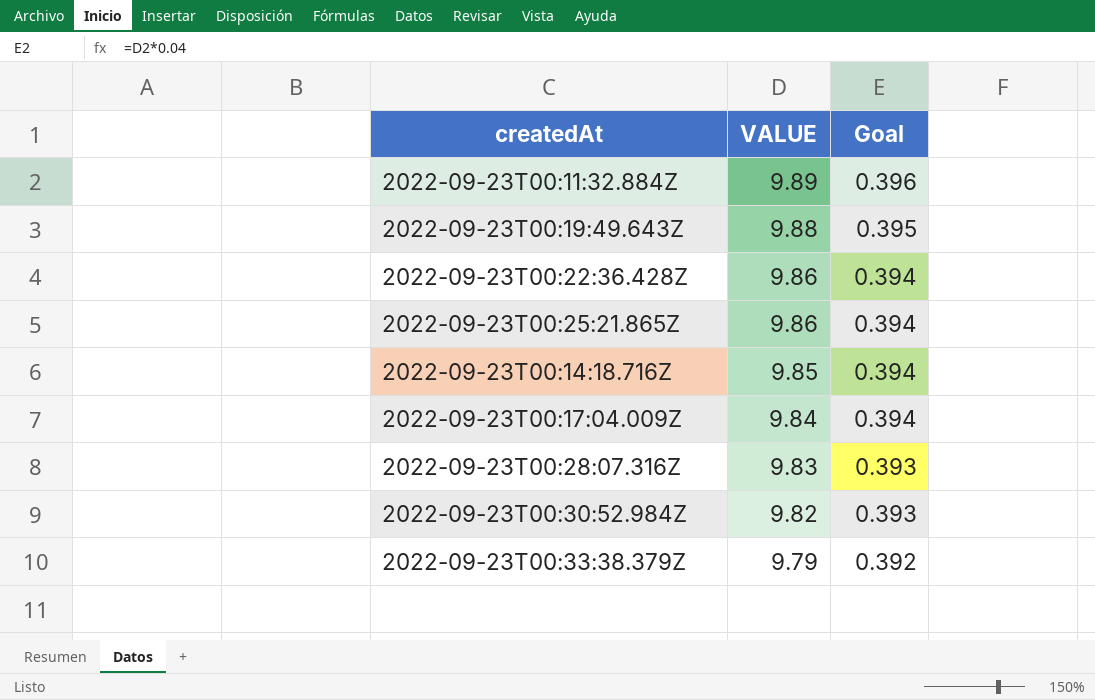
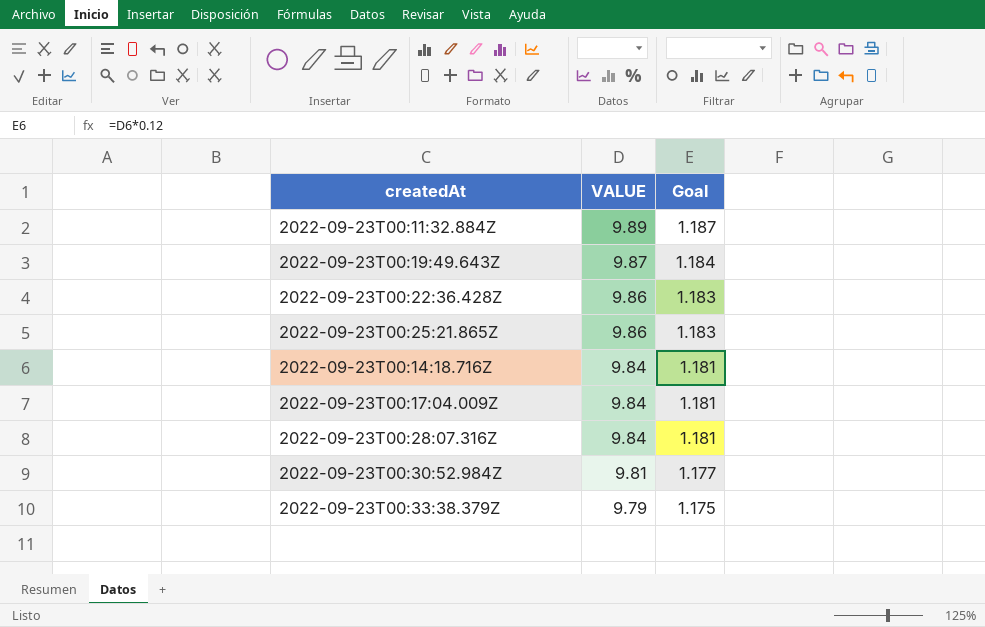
column Goal | formula: [VALUE] * 0.04 -> [VALUE] * 0.12
2022-09-23T00:19:49.643Z | VALUE: 9.88 -> 9.87
2022-09-23T00:14:18.716Z | VALUE: 9.85 -> 9.84
2022-09-23T00:28:07.316Z | VALUE: 9.83 -> 9.84
2022-09-23T00:30:52.984Z | VALUE: 9.82 -> 9.81

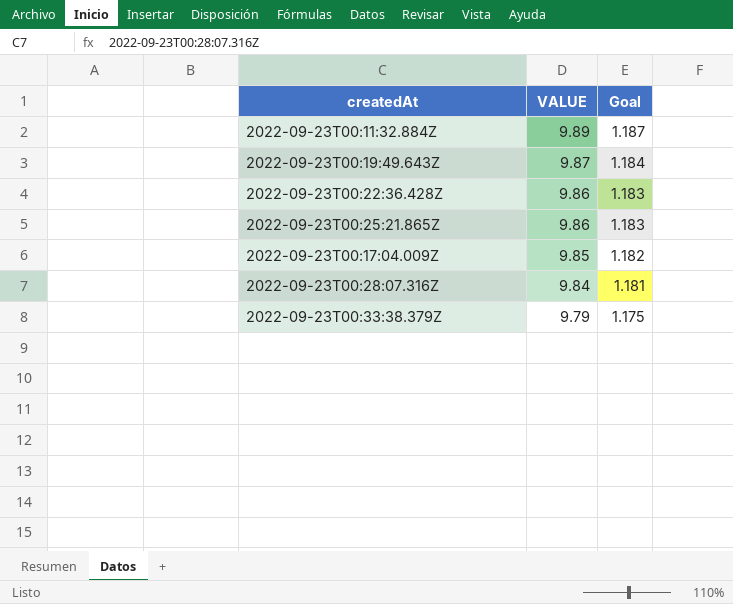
row 2022-09-23T00:14:18.716Z: 9.84 | 1.181 -> none
row 2022-09-23T00:30:52.984Z: 9.81 | 1.177 -> none
2022-09-23T00:17:04.009Z | VALUE: 9.84 -> 9.85
2022-09-23T00:17:04.009Z | Goal: 1.181 -> 1.182

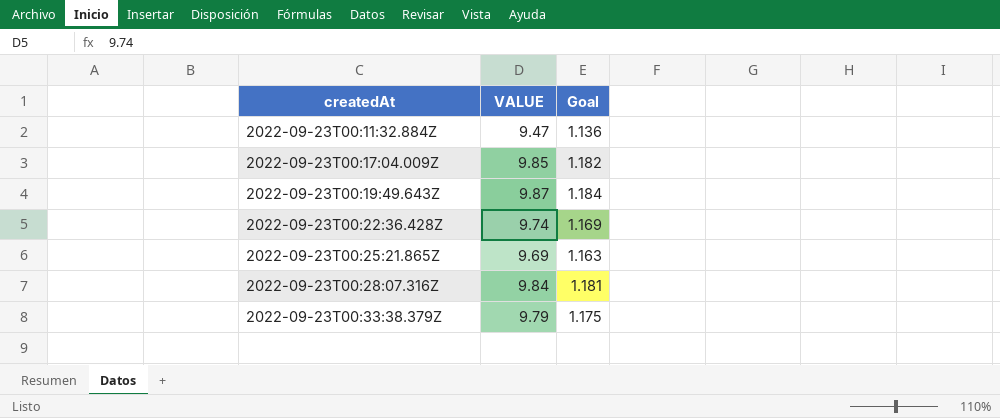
row order: VALUE descending -> createdAt ascending
2022-09-23T00:11:32.884Z | VALUE: 9.89 -> 9.47
2022-09-23T00:11:32.884Z | Goal: 1.187 -> 1.136
2022-09-23T00:22:36.428Z | VALUE: 9.86 -> 9.74
2022-09-23T00:22:36.428Z | Goal: 1.183 -> 1.169
2022-09-23T00:25:21.865Z | VALUE: 9.86 -> 9.69
2022-09-23T00:25:21.865Z | Goal: 1.183 -> 1.163

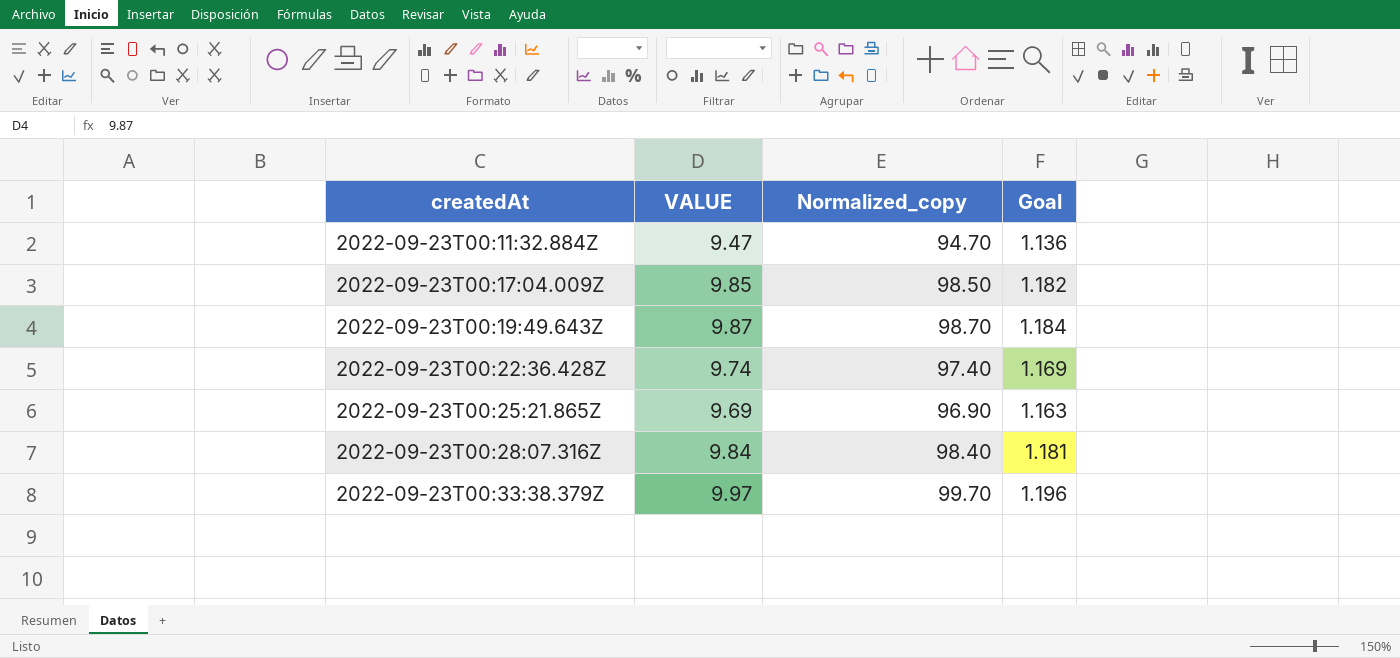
column Normalized_copy | formula: none -> [VALUE] * 10
2022-09-23T00:33:38.379Z | VALUE: 9.79 -> 9.97
2022-09-23T00:33:38.379Z | Goal: 1.175 -> 1.196

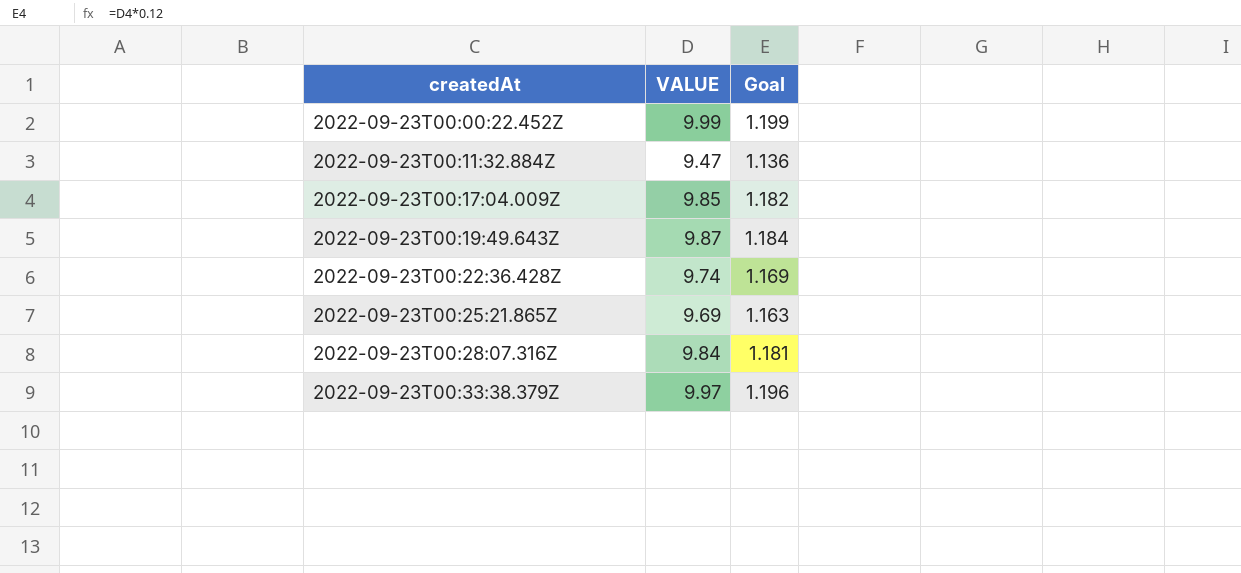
column Normalized_copy | formula: [VALUE] * 10 -> none
row 2022-09-23T00:00:22.452Z: none -> 9.99 | 1.199

